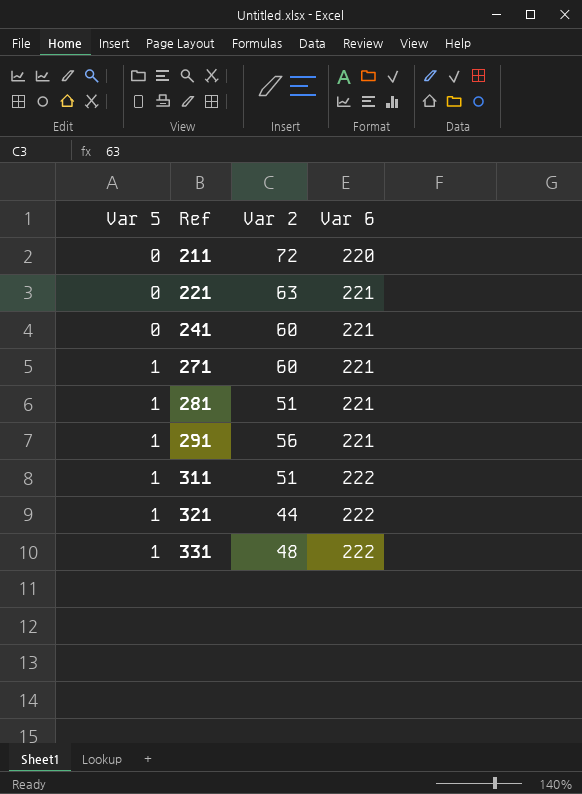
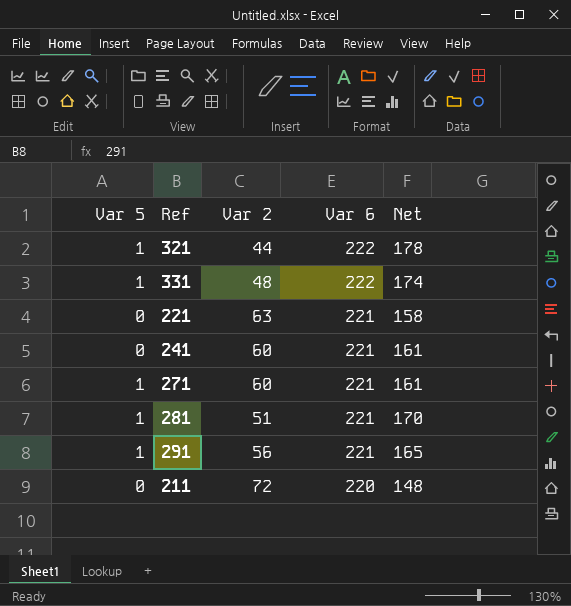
row order: Var 5 ascending -> Var 6 descending
column Net | formula: none -> [Var 6] - [Var 2]
row 311: 1 | 51 | 222 -> none

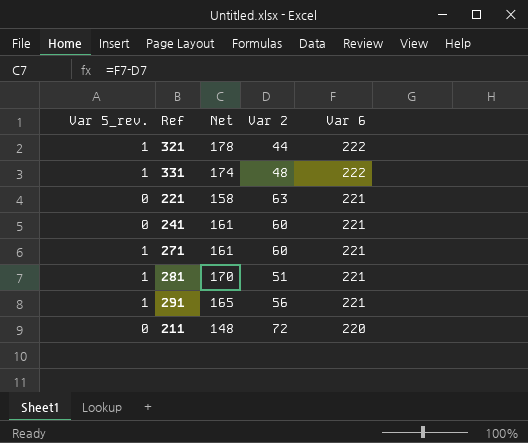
column name: Var 5 -> Var 5_rev.
column Net | position: 5 -> 3

